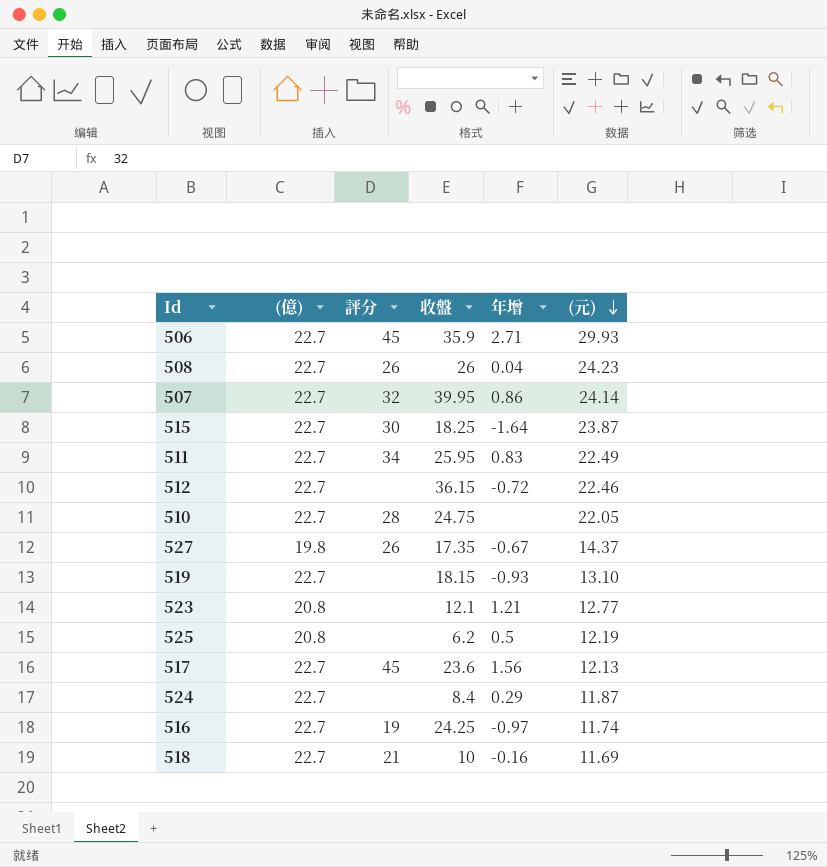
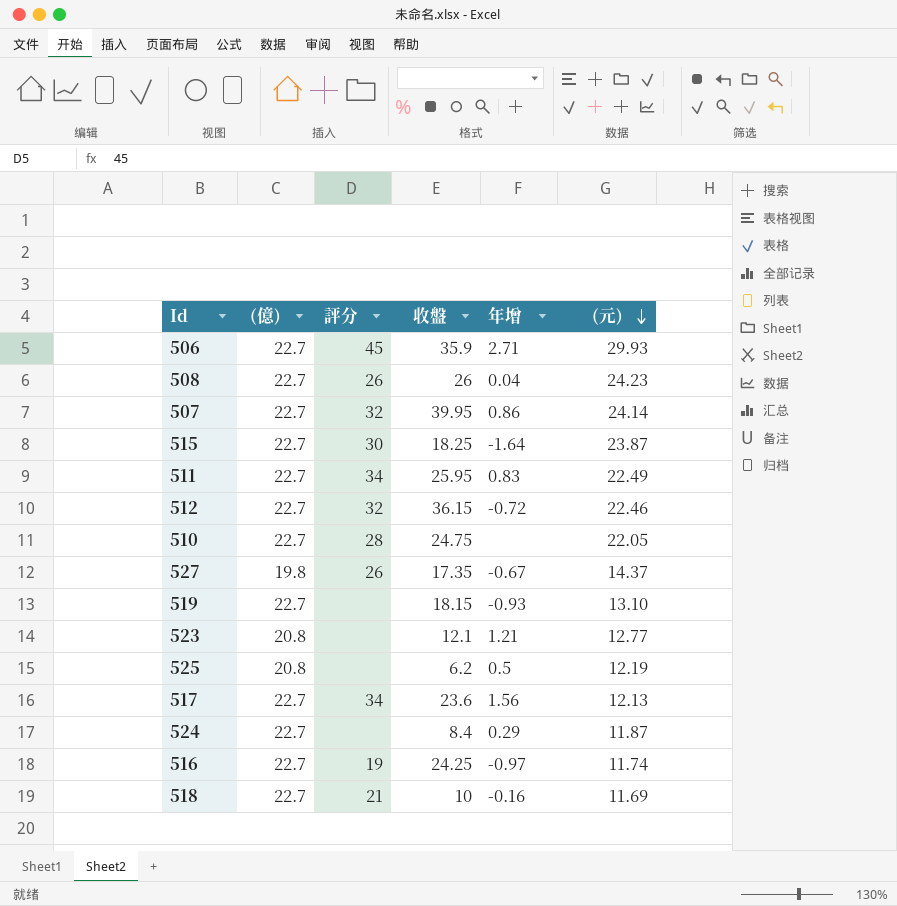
512 | 評分: none -> 32
517 | 評分: 45 -> 34

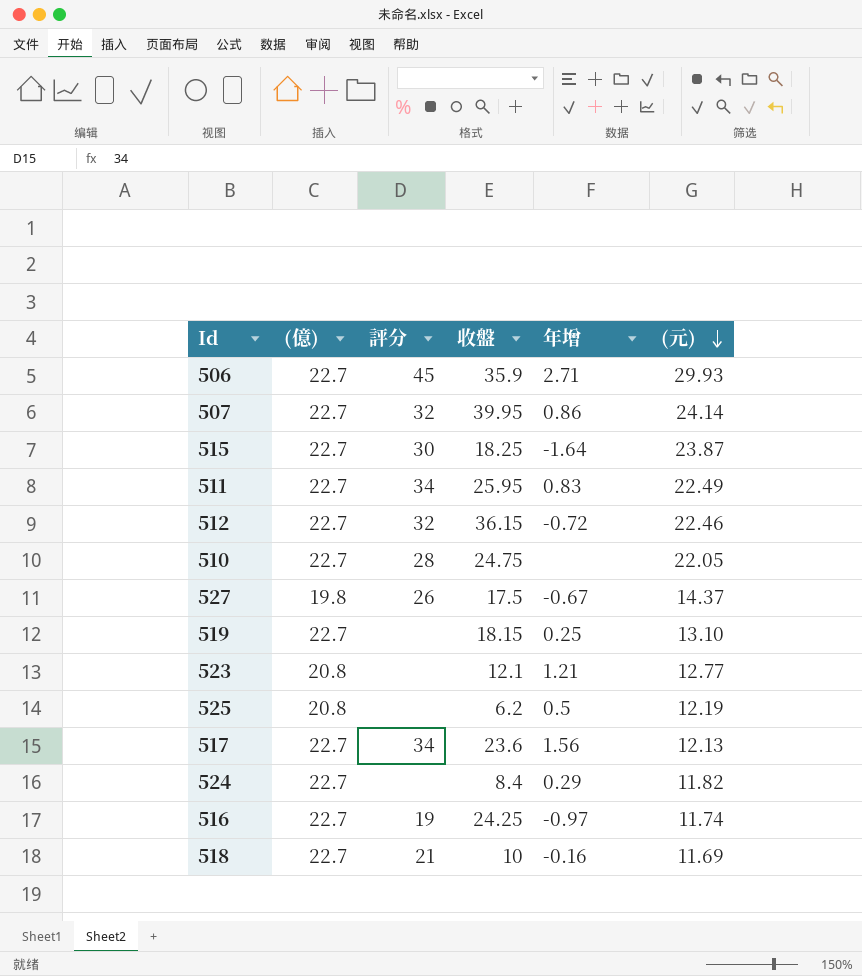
row 508: 22.7 | 26 | 26 | 0.04 | 24.23 -> none
527 | 收盤: 17.35 -> 17.5
519 | 年增: -0.93 -> 0.25
524 | (元): 11.87 -> 11.82

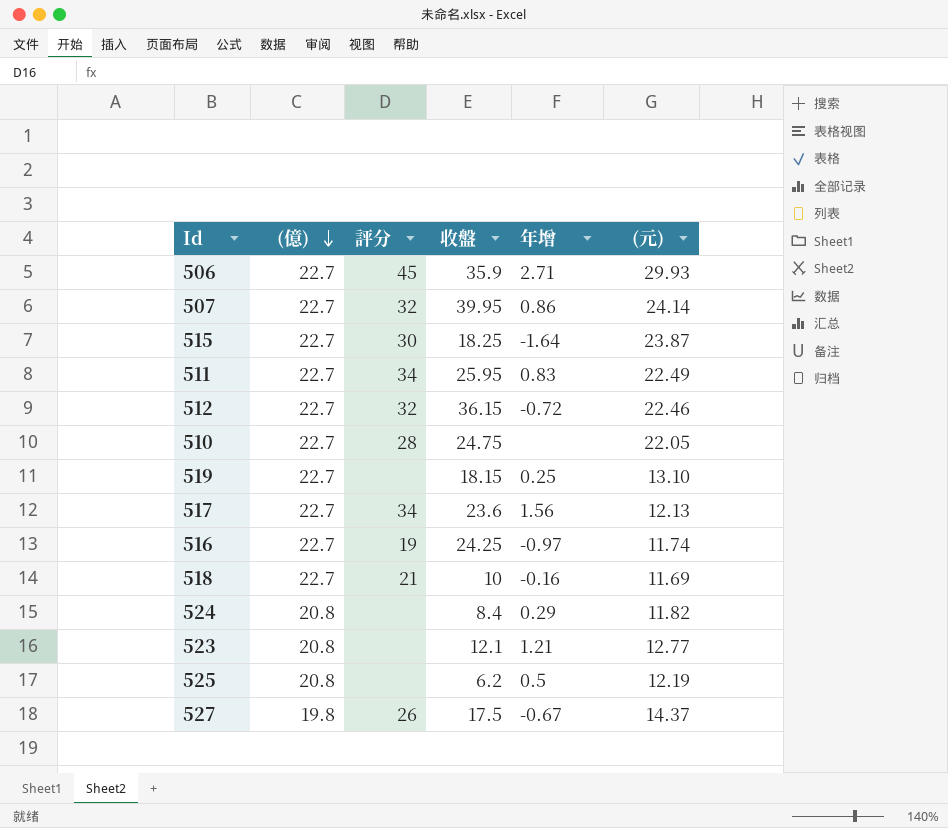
row order: (元) descending -> (億) descending
524 | (億): 22.7 -> 20.8

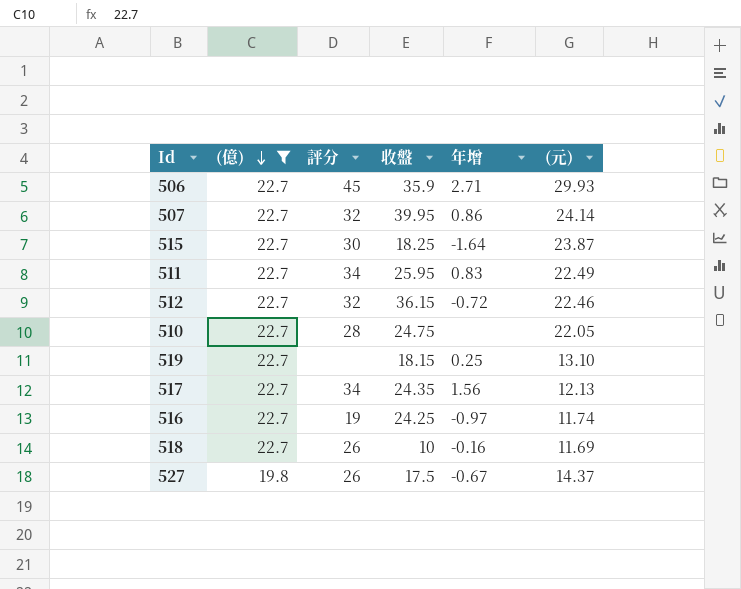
filter: none -> (億) != 20.8
517 | 收盤: 23.6 -> 24.35
518 | 評分: 21 -> 26

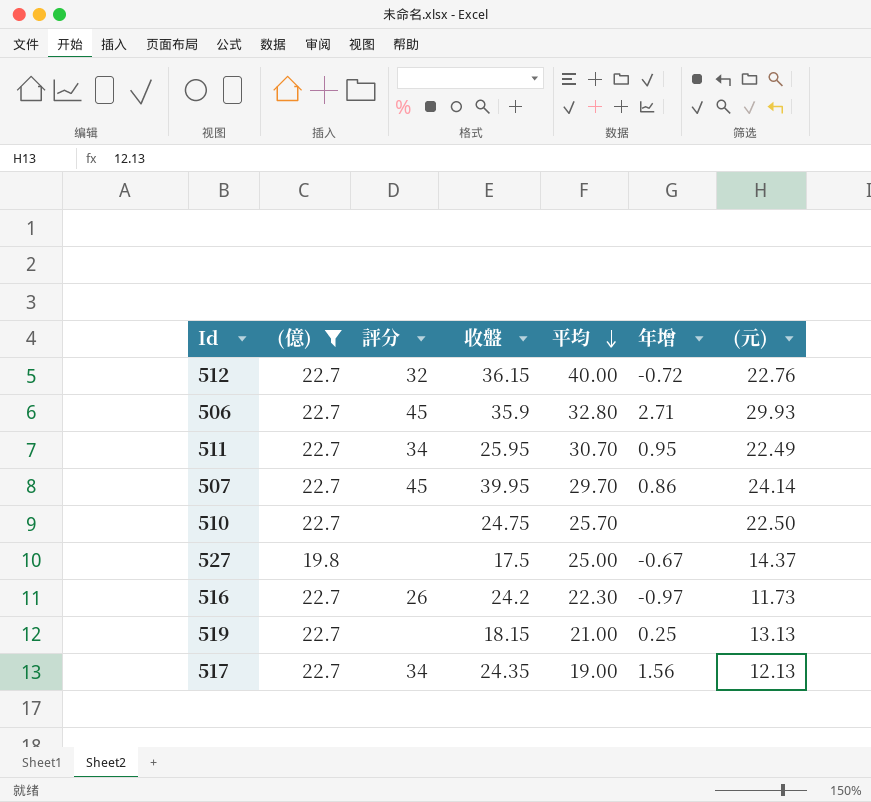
row order: (億) descending -> 平均 descending
column 平均 | position: none -> 5
row 515: 22.7 | 30 | 18.25 | -1.64 | 23.87 -> none
row 518: 22.7 | 26 | 10 | -0.16 | 11.69 -> none
512 | (元): 22.46 -> 22.76
511 | 年增: 0.83 -> 0.95
507 | 評分: 32 -> 45
510 | 評分: 28 -> none
510 | (元): 22.05 -> 22.50
527 | 評分: 26 -> none
516 | 評分: 19 -> 26
516 | 收盤: 24.25 -> 24.2
516 | (元): 11.74 -> 11.73
519 | (元): 13.10 -> 13.13

